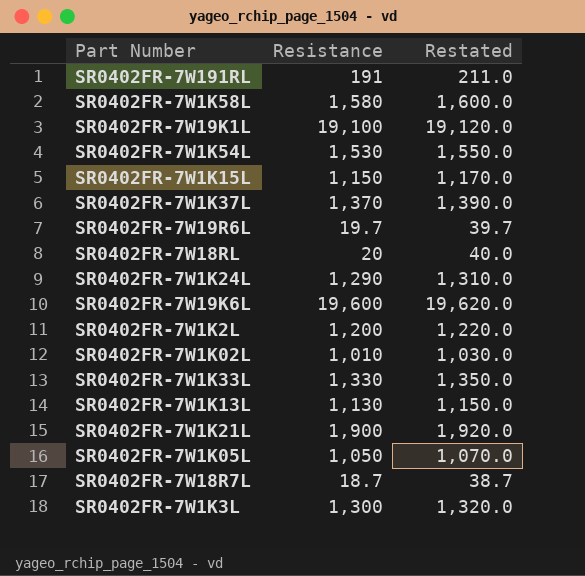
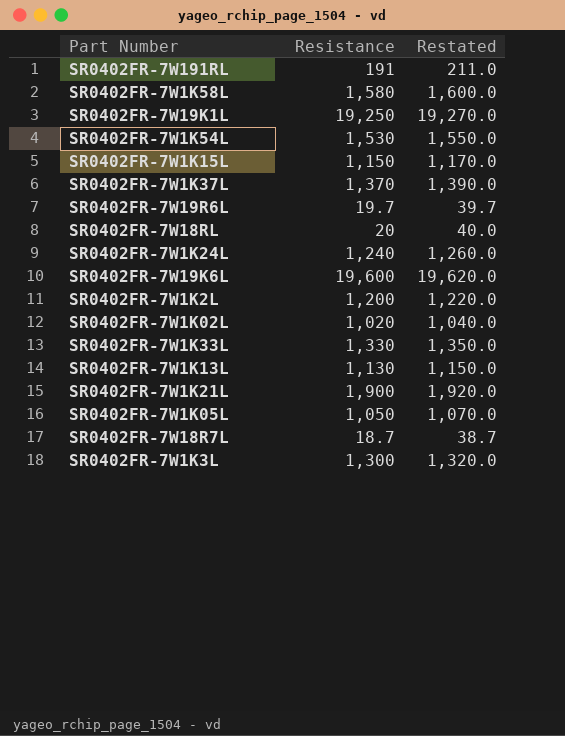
SR0402FR-7W19K1L | Resistance: 19,100 -> 19,250
SR0402FR-7W19K1L | Restated: 19,120.0 -> 19,270.0
SR0402FR-7W1K24L | Resistance: 1,290 -> 1,240
SR0402FR-7W1K24L | Restated: 1,310.0 -> 1,260.0
SR0402FR-7W1K02L | Resistance: 1,010 -> 1,020
SR0402FR-7W1K02L | Restated: 1,030.0 -> 1,040.0

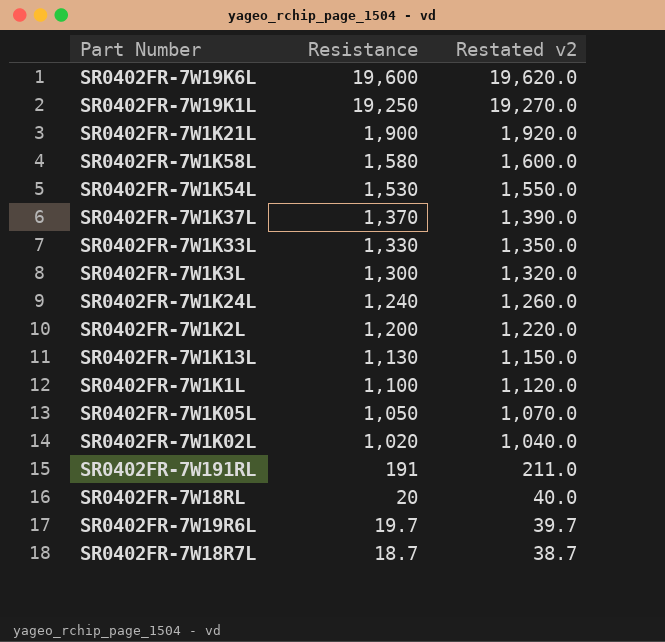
row order: none -> Resistance descending
column name: Restated -> Restated v2
row SR0402FR-7W1K15L: 1,150 | 1,170.0 -> none
row SR0402FR-7W1K1L: none -> 1,100 | 1,120.0

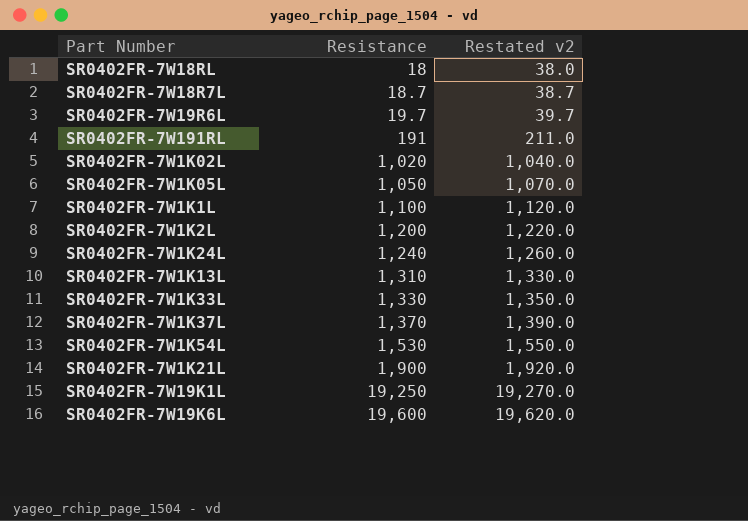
row order: Resistance descending -> Resistance ascending
row SR0402FR-7W1K58L: 1,580 | 1,600.0 -> none
row SR0402FR-7W1K3L: 1,300 | 1,320.0 -> none
SR0402FR-7W18RL | Resistance: 20 -> 18
SR0402FR-7W18RL | Restated v2: 40.0 -> 38.0
SR0402FR-7W1K13L | Resistance: 1,130 -> 1,310
SR0402FR-7W1K13L | Restated v2: 1,150.0 -> 1,330.0

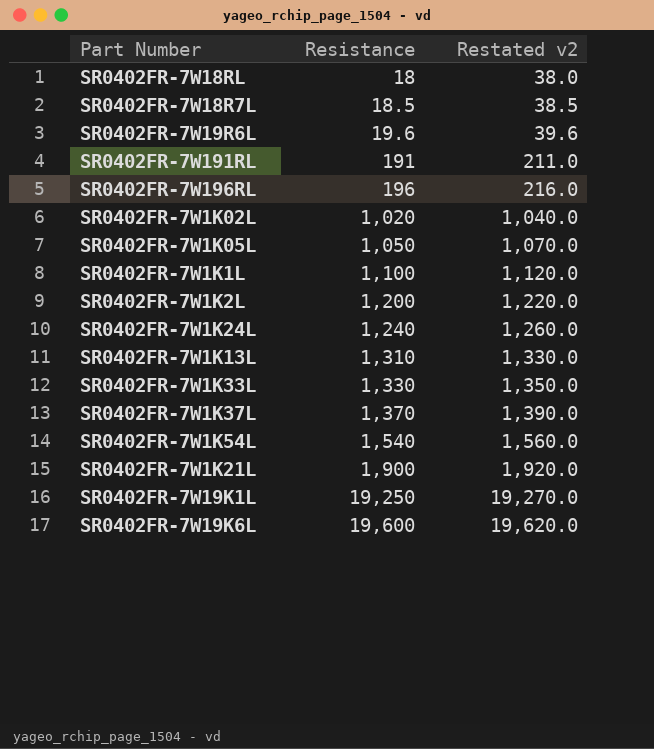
SR0402FR-7W18R7L | Resistance: 18.7 -> 18.5
SR0402FR-7W18R7L | Restated v2: 38.7 -> 38.5
SR0402FR-7W19R6L | Resistance: 19.7 -> 19.6
SR0402FR-7W19R6L | Restated v2: 39.7 -> 39.6
row SR0402FR-7W196RL: none -> 196 | 216.0
SR0402FR-7W1K54L | Resistance: 1,530 -> 1,540
SR0402FR-7W1K54L | Restated v2: 1,550.0 -> 1,560.0

